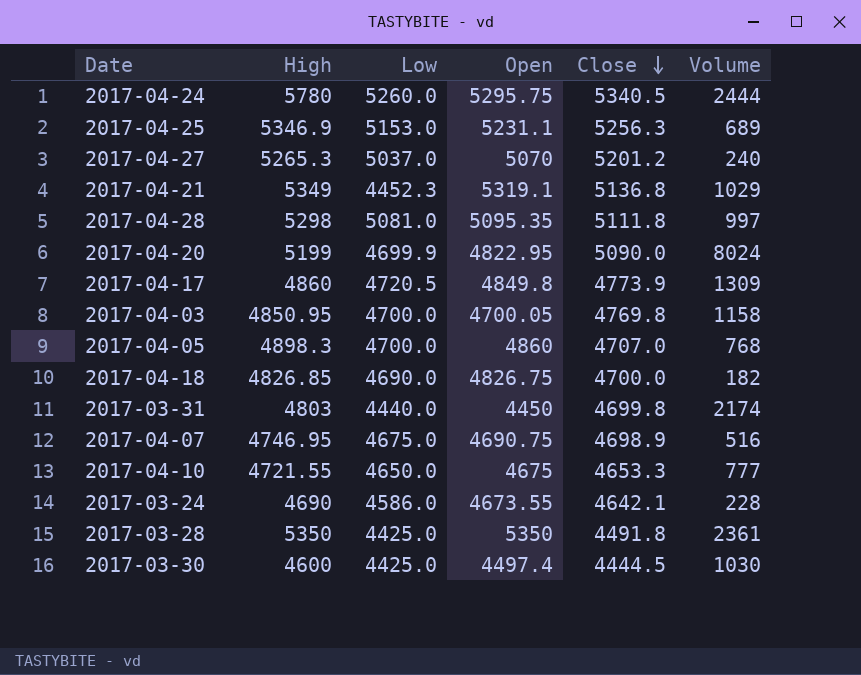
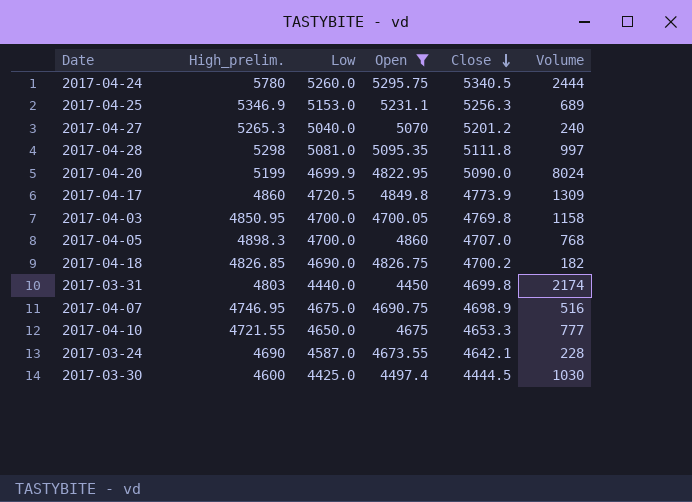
filter: none -> Open <= 5295.75
column name: High -> High_prelim.
2017-04-27 | Low: 5037.0 -> 5040.0
2017-04-18 | Close: 4700.0 -> 4700.2
2017-03-24 | Low: 4586.0 -> 4587.0

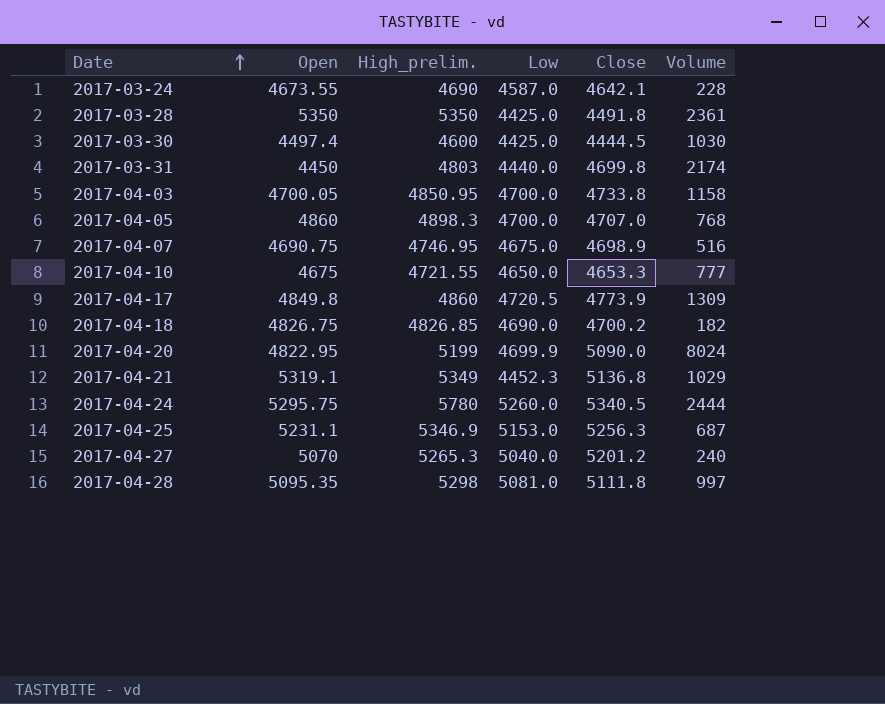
filter: Open <= 5295.75 -> none
row order: Close descending -> Date ascending
column Open | position: 4 -> 2
2017-04-03 | Close: 4769.8 -> 4733.8
2017-04-25 | Volume: 689 -> 687

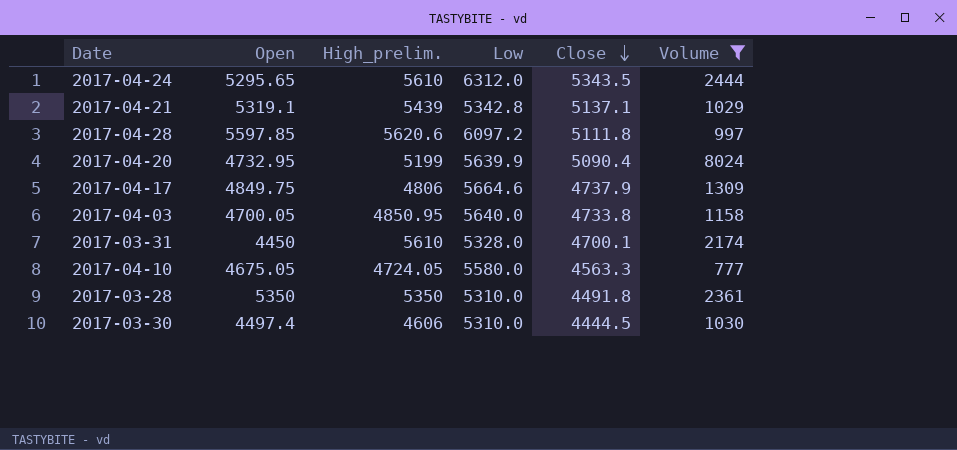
filter: none -> Volume >= 777
row order: Date ascending -> Close descending
2017-04-24 | Open: 5295.75 -> 5295.65
2017-04-24 | High_prelim.: 5780 -> 5610
2017-04-24 | Low: 5260.0 -> 6312.0
2017-04-24 | Close: 5340.5 -> 5343.5
2017-04-21 | High_prelim.: 5349 -> 5439
2017-04-21 | Low: 4452.3 -> 5342.8
2017-04-21 | Close: 5136.8 -> 5137.1
2017-04-28 | Open: 5095.35 -> 5597.85
2017-04-28 | High_prelim.: 5298 -> 5620.6
2017-04-28 | Low: 5081.0 -> 6097.2
2017-04-20 | Open: 4822.95 -> 4732.95
2017-04-20 | Low: 4699.9 -> 5639.9
2017-04-20 | Close: 5090.0 -> 5090.4
2017-04-17 | Open: 4849.8 -> 4849.75
2017-04-17 | High_prelim.: 4860 -> 4806
2017-04-17 | Low: 4720.5 -> 5664.6
2017-04-17 | Close: 4773.9 -> 4737.9
2017-04-03 | Low: 4700.0 -> 5640.0
2017-03-31 | High_prelim.: 4803 -> 5610
2017-03-31 | Low: 4440.0 -> 5328.0
2017-03-31 | Close: 4699.8 -> 4700.1
2017-04-10 | Open: 4675 -> 4675.05
2017-04-10 | High_prelim.: 4721.55 -> 4724.05
2017-04-10 | Low: 4650.0 -> 5580.0
2017-04-10 | Close: 4653.3 -> 4563.3
2017-03-28 | Low: 4425.0 -> 5310.0
2017-03-30 | High_prelim.: 4600 -> 4606
2017-03-30 | Low: 4425.0 -> 5310.0

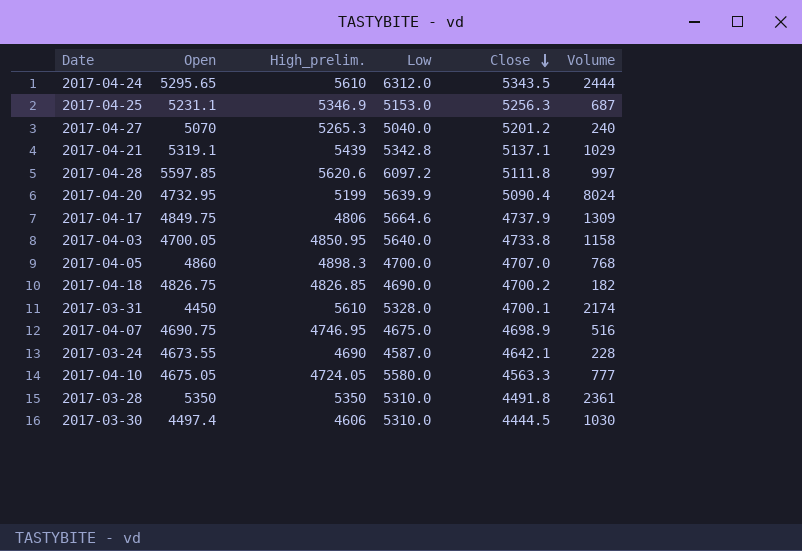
filter: Volume >= 777 -> none

